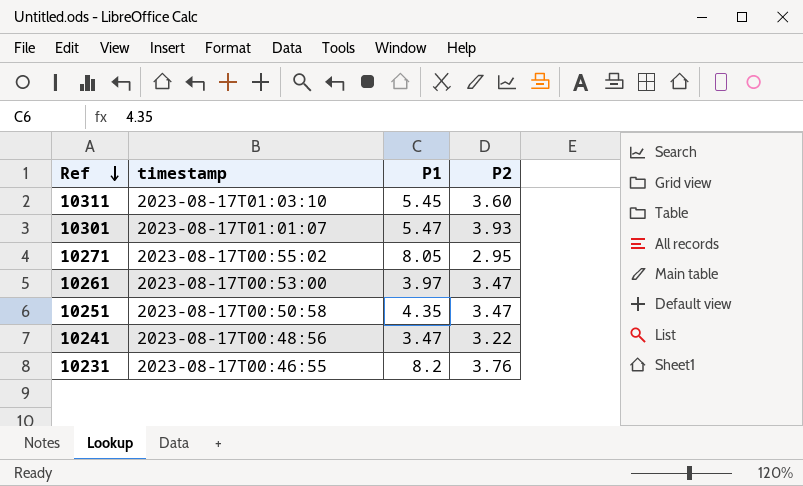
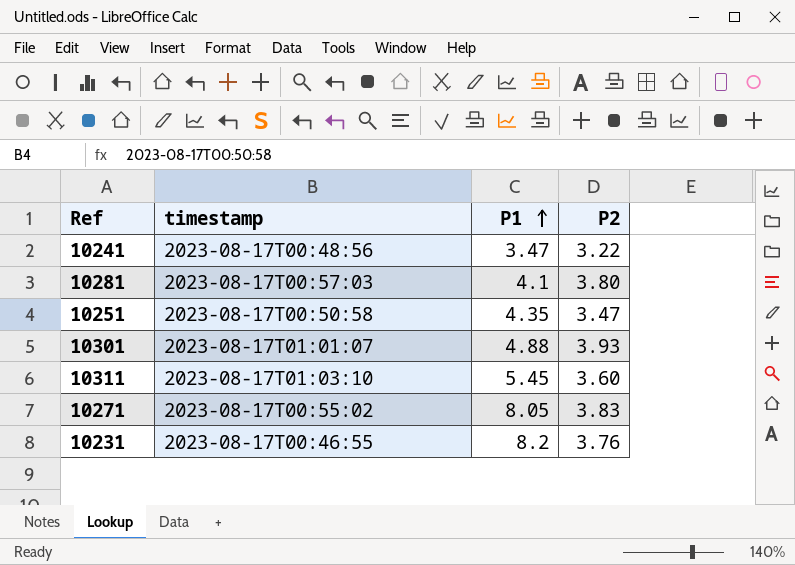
row order: Ref descending -> P1 ascending
row 10261: 2023-08-17T00:53:00 | 3.97 | 3.47 -> none
row 10281: none -> 2023-08-17T00:57:03 | 4.1 | 3.80
10301 | P1: 5.47 -> 4.88
10271 | P2: 2.95 -> 3.83

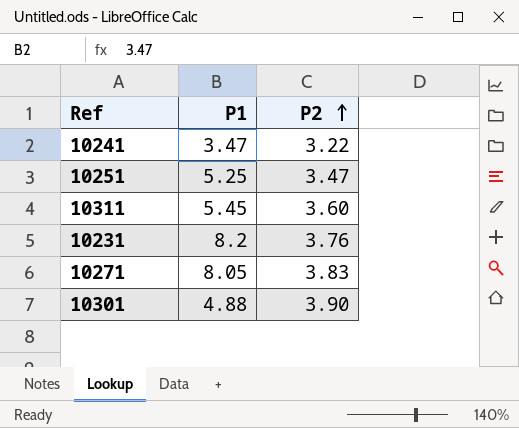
row order: P1 ascending -> P2 ascending
column timestamp | position: 2 -> none
row 10281: 2023-08-17T00:57:03 | 4.1 | 3.80 -> none
10251 | P1: 4.35 -> 5.25
10301 | P2: 3.93 -> 3.90

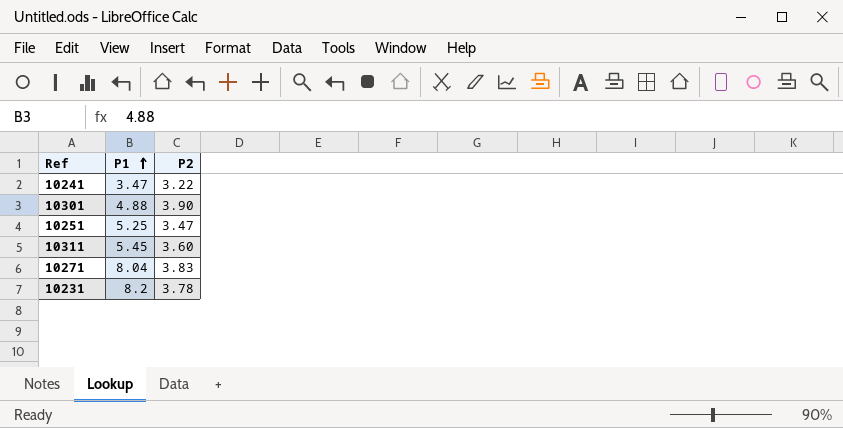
row order: P2 ascending -> P1 ascending
10271 | P1: 8.05 -> 8.04
10231 | P2: 3.76 -> 3.78

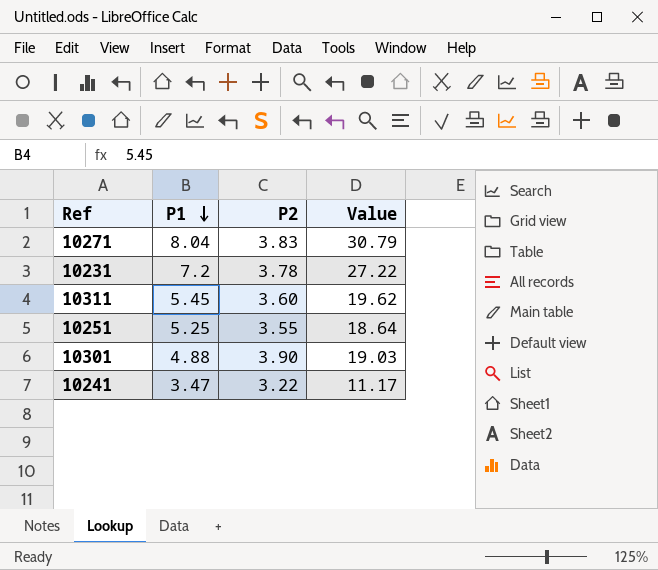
row order: P1 ascending -> P1 descending
column Value | formula: none -> [P1] * [P2]
10231 | P1: 8.2 -> 7.2
10251 | P2: 3.47 -> 3.55

